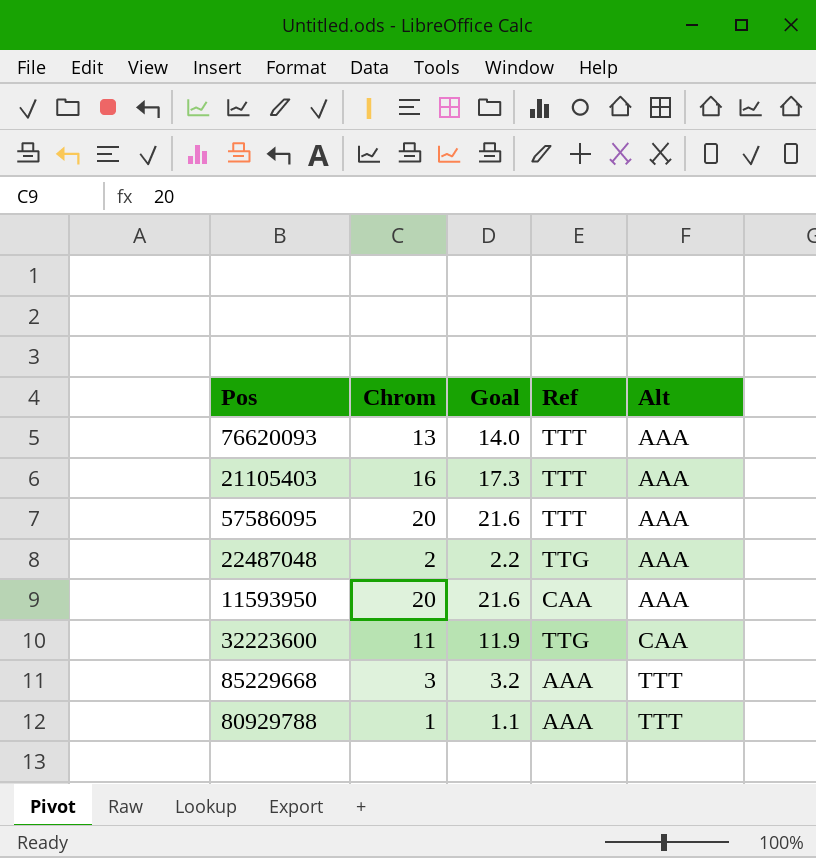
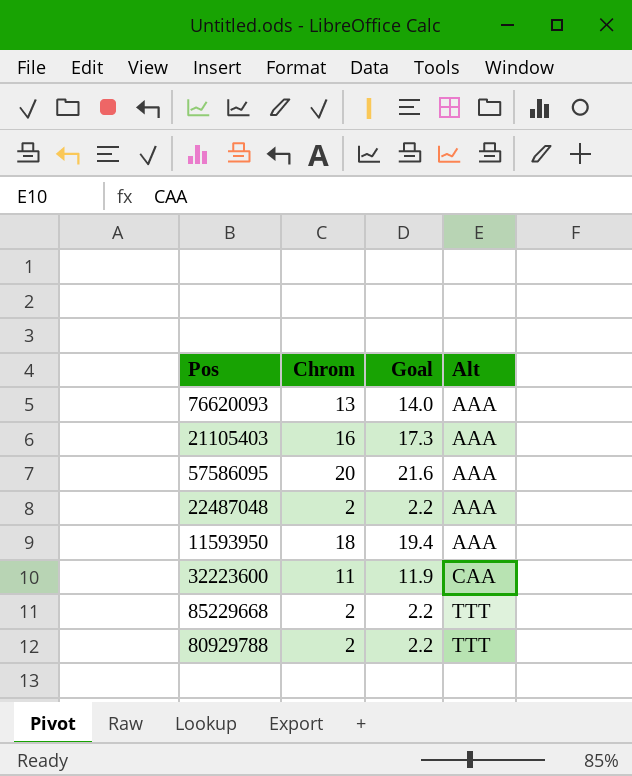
column Ref | position: 4 -> none
11593950 | Chrom: 20 -> 18
11593950 | Goal: 21.6 -> 19.4
85229668 | Chrom: 3 -> 2
85229668 | Goal: 3.2 -> 2.2
80929788 | Chrom: 1 -> 2
80929788 | Goal: 1.1 -> 2.2

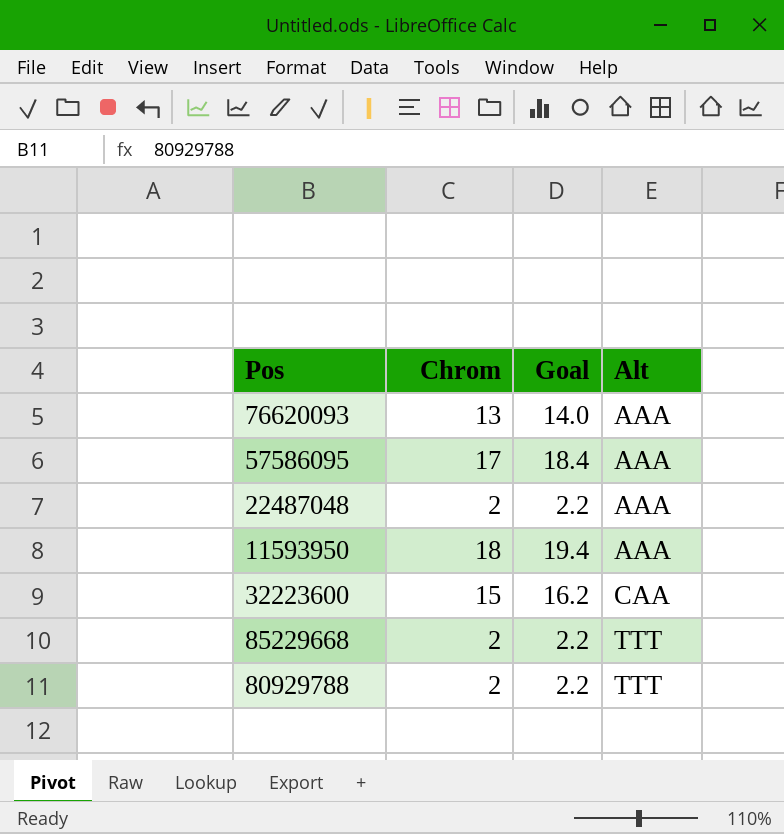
row 21105403: 16 | 17.3 | AAA -> none
57586095 | Chrom: 20 -> 17
57586095 | Goal: 21.6 -> 18.4
32223600 | Chrom: 11 -> 15
32223600 | Goal: 11.9 -> 16.2

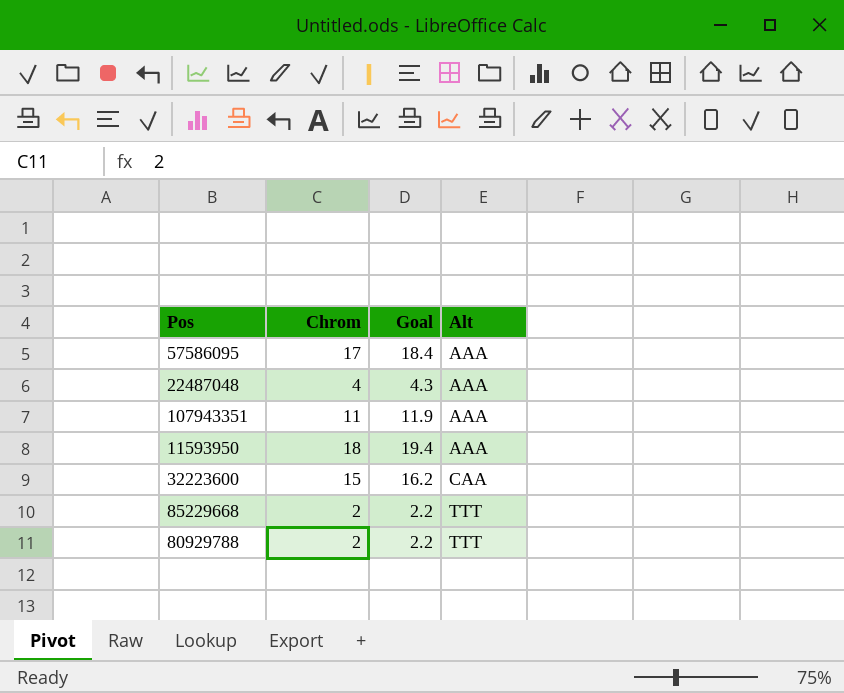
row 76620093: 13 | 14.0 | AAA -> none
22487048 | Chrom: 2 -> 4
22487048 | Goal: 2.2 -> 4.3
row 107943351: none -> 11 | 11.9 | AAA

